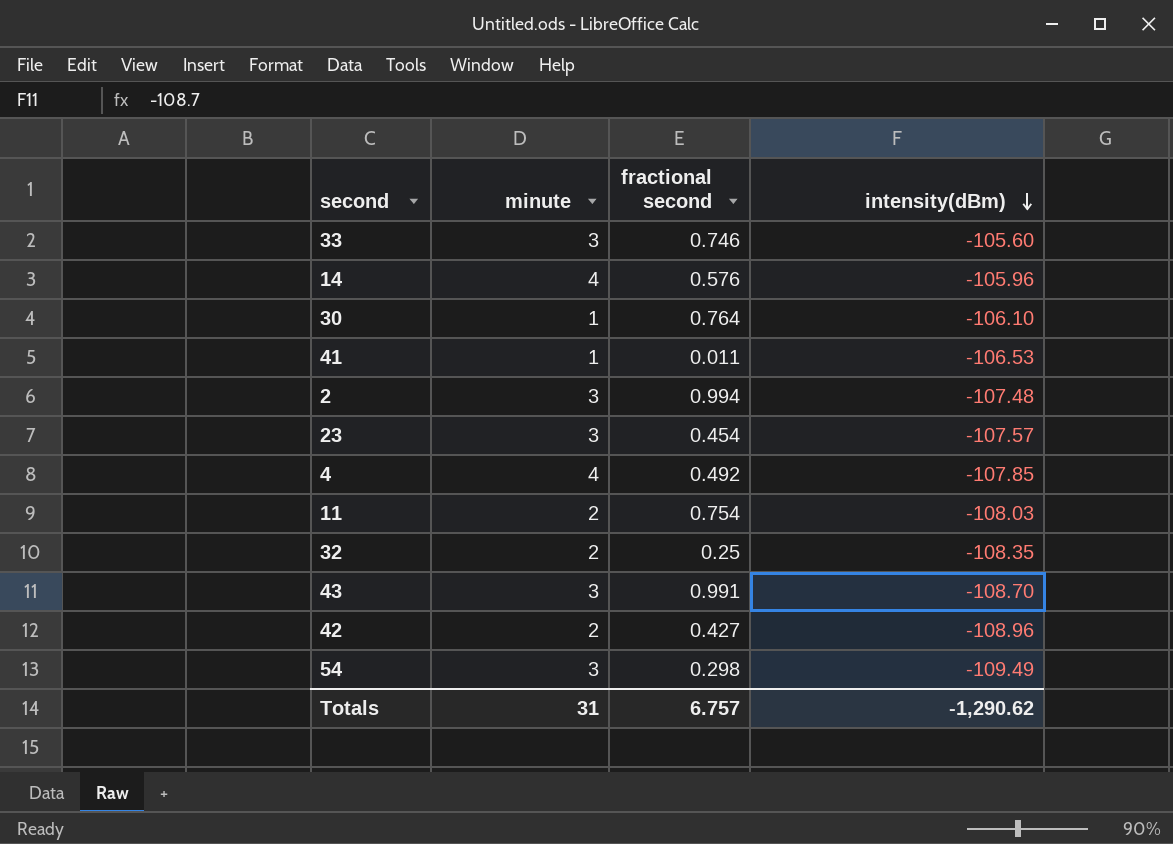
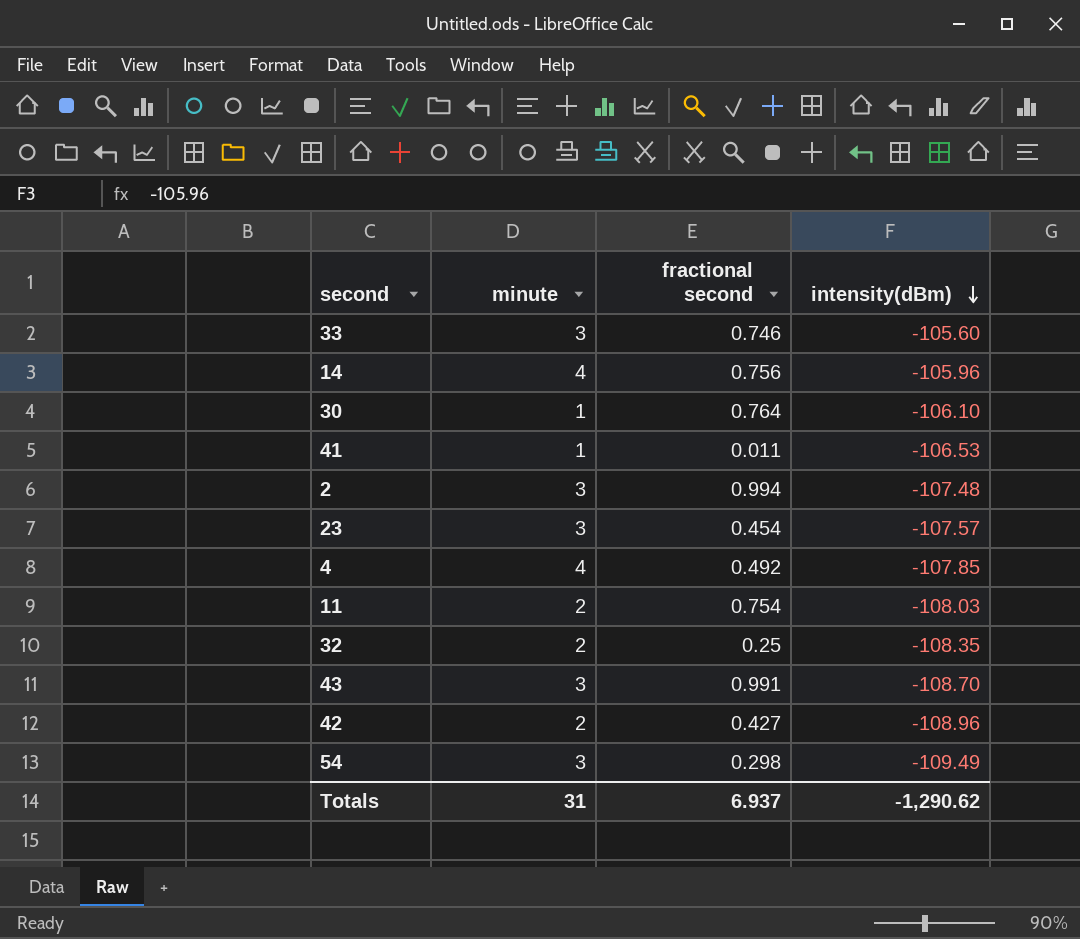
14 | fractional second: 0.576 -> 0.756
Totals | fractional second: 6.757 -> 6.937

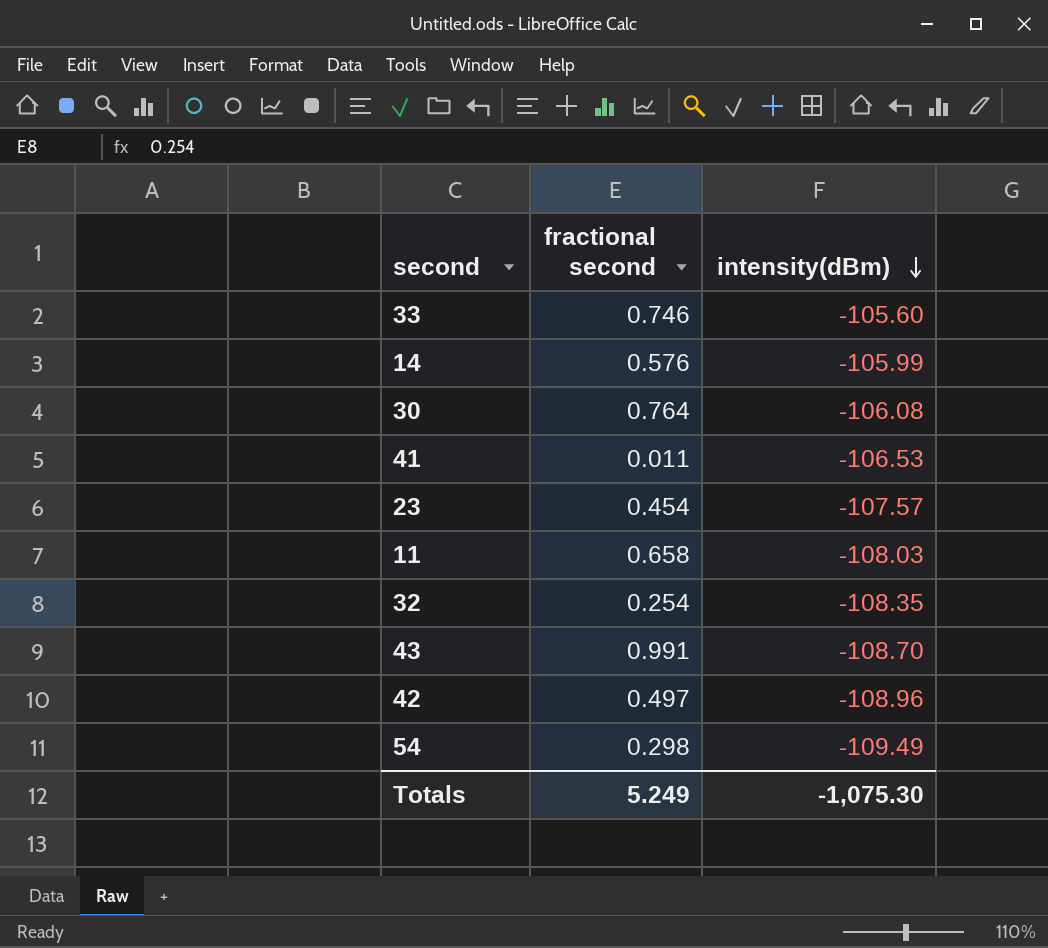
column minute | position: 2 -> none
row 2: 3 | 0.994 | -107.48 -> none
row 4: 4 | 0.492 | -107.85 -> none
14 | fractional second: 0.756 -> 0.576
14 | intensity(dBm): -105.96 -> -105.99
30 | intensity(dBm): -106.10 -> -106.08
11 | fractional second: 0.754 -> 0.658
32 | fractional second: 0.25 -> 0.254
42 | fractional second: 0.427 -> 0.497
Totals | fractional second: 6.937 -> 5.249
Totals | intensity(dBm): -1,290.62 -> -1,075.30

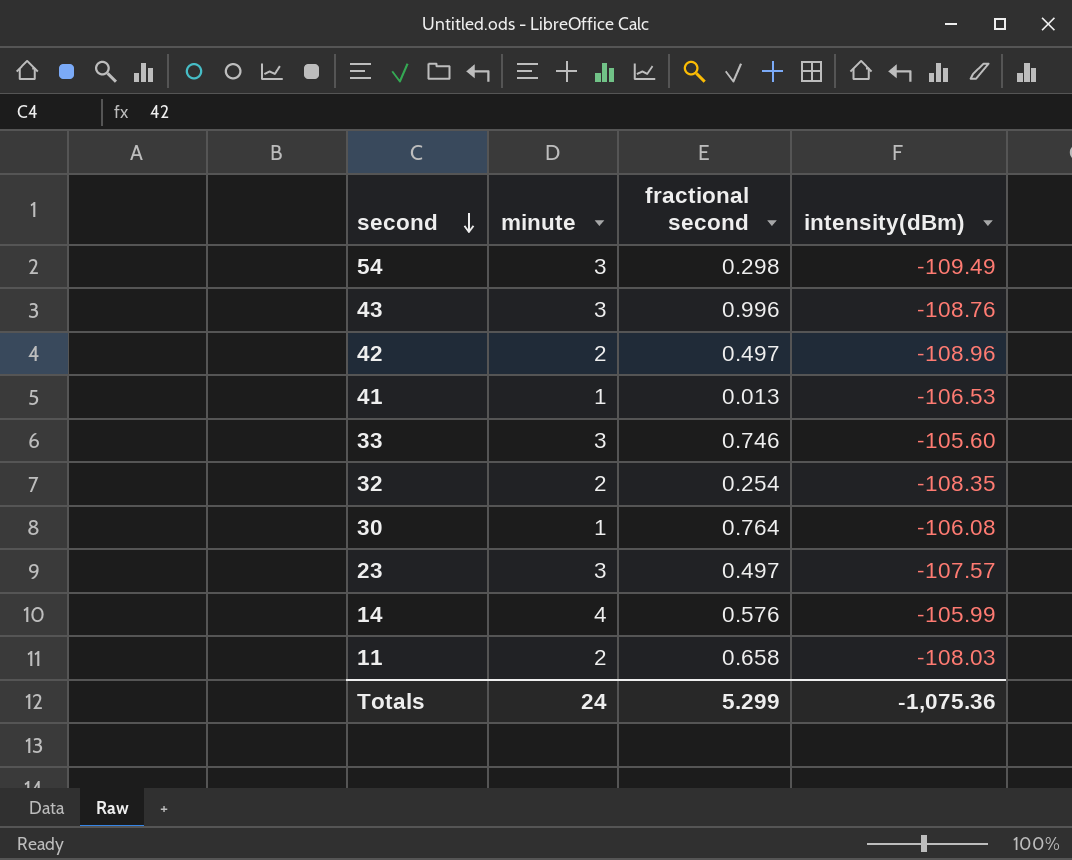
row order: intensity(dBm) descending -> second descending
column minute | position: none -> 2
43 | fractional second: 0.991 -> 0.996
43 | intensity(dBm): -108.70 -> -108.76
41 | fractional second: 0.011 -> 0.013
23 | fractional second: 0.454 -> 0.497
Totals | fractional second: 5.249 -> 5.299
Totals | intensity(dBm): -1,075.30 -> -1,075.36

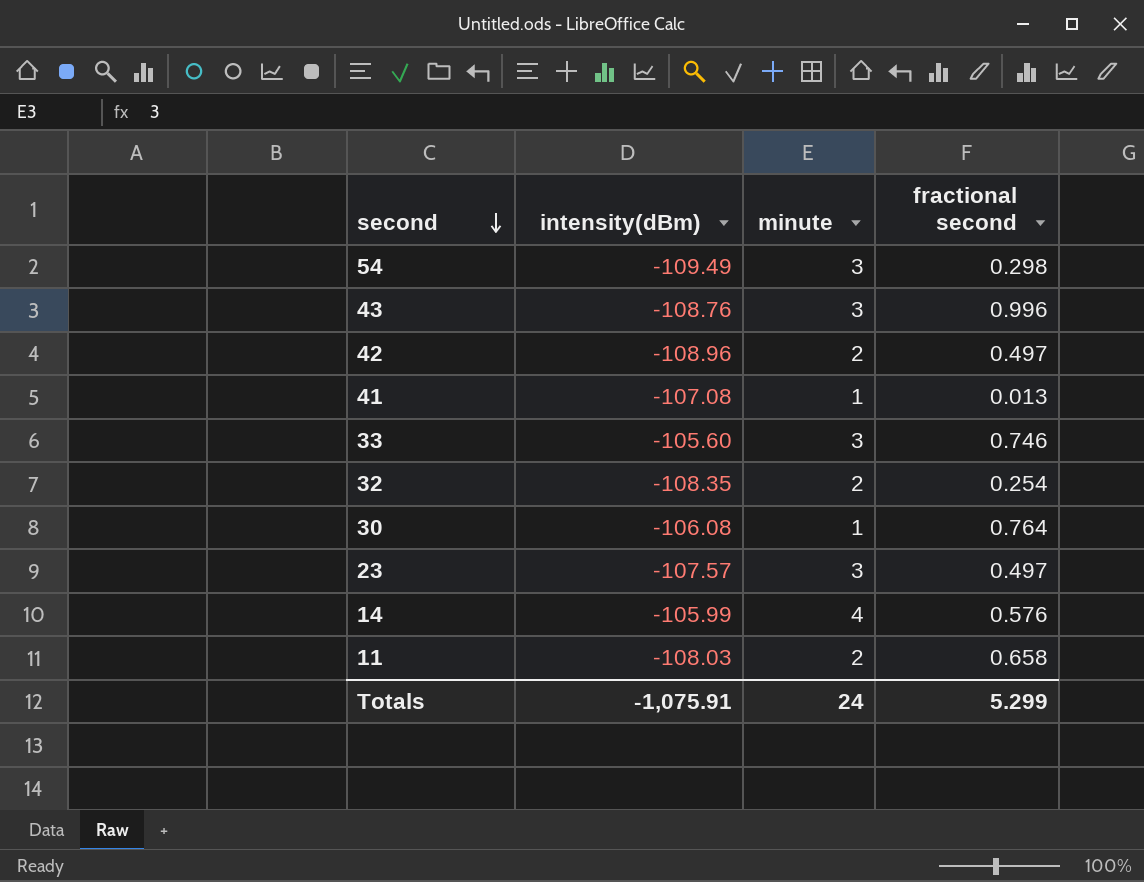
column intensity(dBm) | position: 4 -> 2
41 | intensity(dBm): -106.53 -> -107.08
Totals | intensity(dBm): -1,075.36 -> -1,075.91

